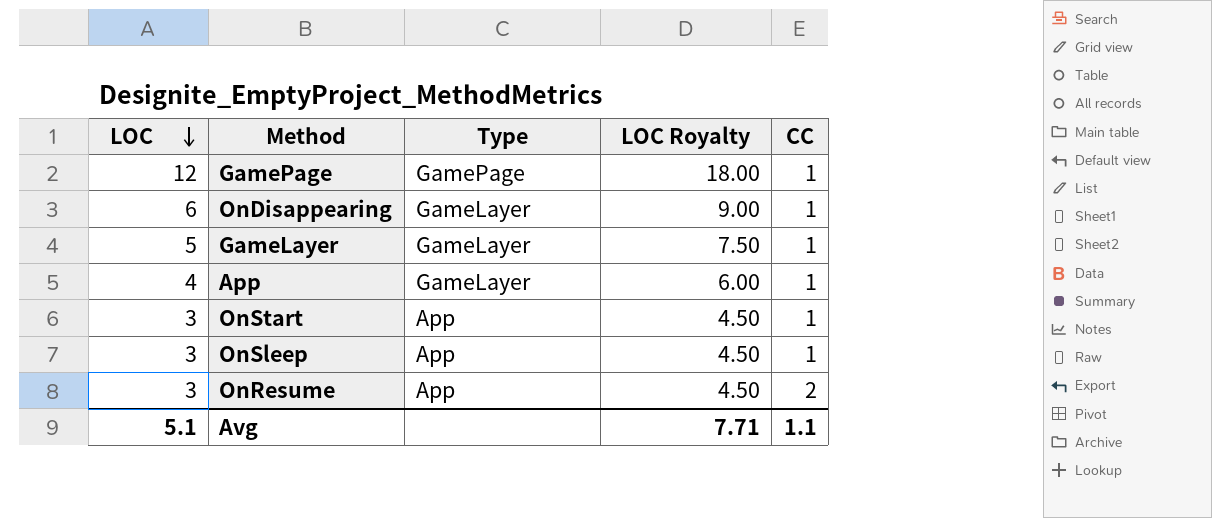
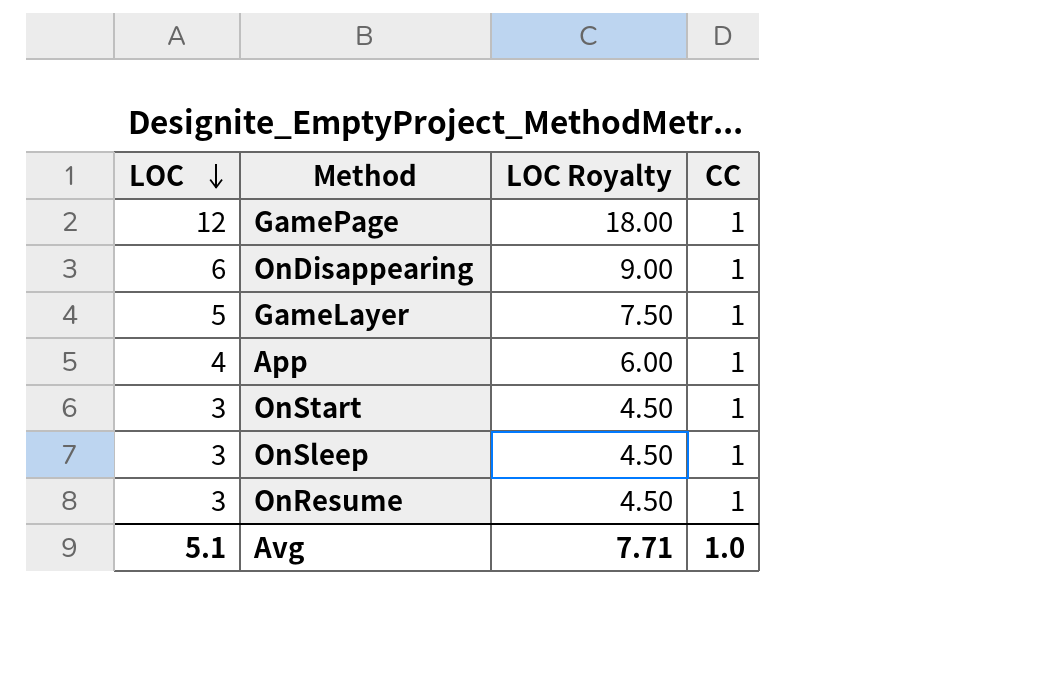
column Type | position: 3 -> none
OnResume | CC: 2 -> 1
Avg | CC: 1.1 -> 1.0

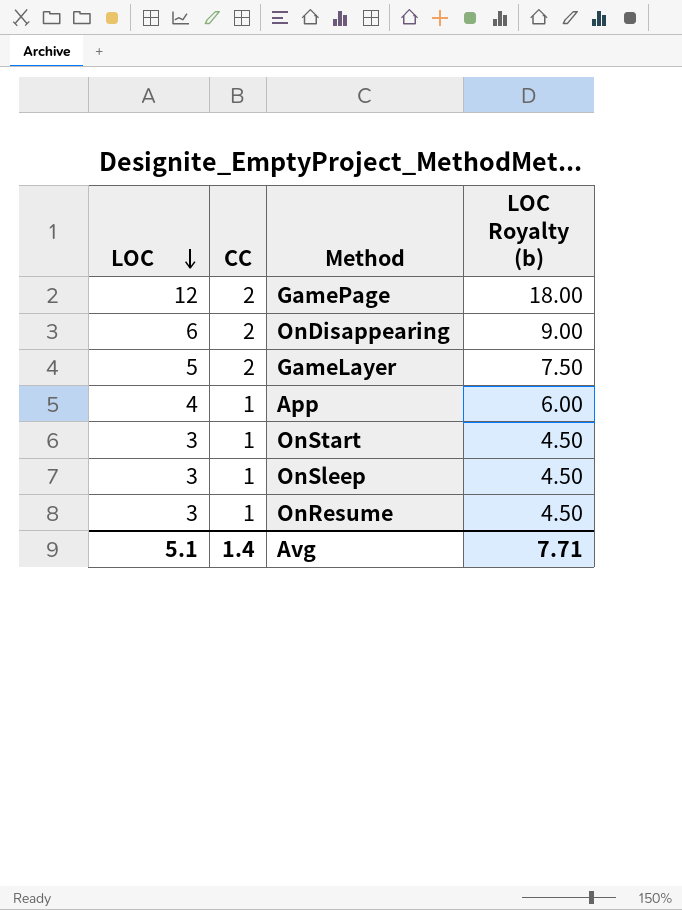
column CC | position: 4 -> 2
column name: LOC Royalty -> LOC Royalty (b)
GamePage | CC: 1 -> 2
OnDisappearing | CC: 1 -> 2
GameLayer | CC: 1 -> 2
Avg | CC: 1.0 -> 1.4

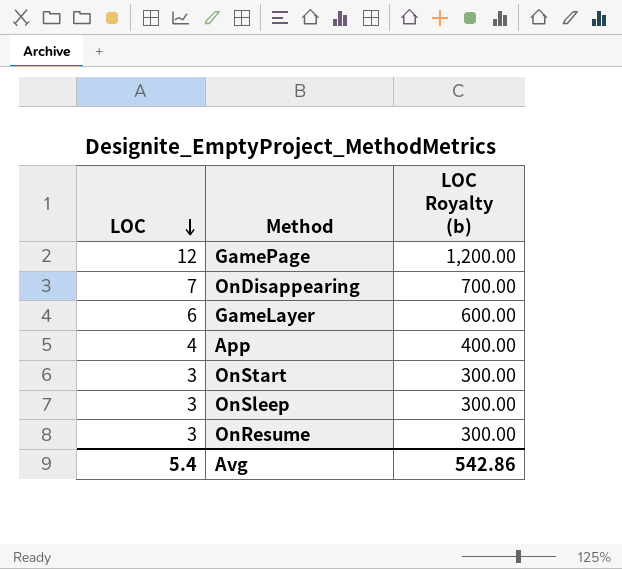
column CC | position: 2 -> none
column LOC Royalty (b) | formula: [LOC] * 1.5 -> [LOC] * 100
OnDisappearing | LOC: 6 -> 7
GameLayer | LOC: 5 -> 6
Avg | LOC: 5.1 -> 5.4
Avg | LOC Royalty (b): 7.71 -> 542.86

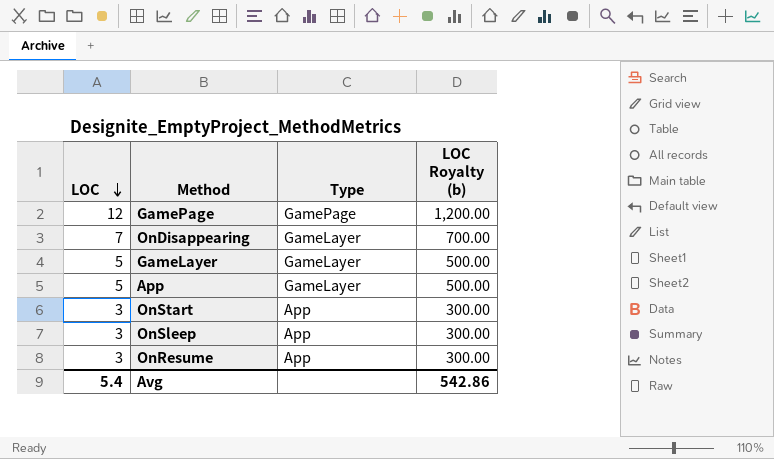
column Type | position: none -> 3
GameLayer | LOC: 6 -> 5
GameLayer | LOC Royalty (b): 600.00 -> 500.00
App | LOC: 4 -> 5
App | LOC Royalty (b): 400.00 -> 500.00

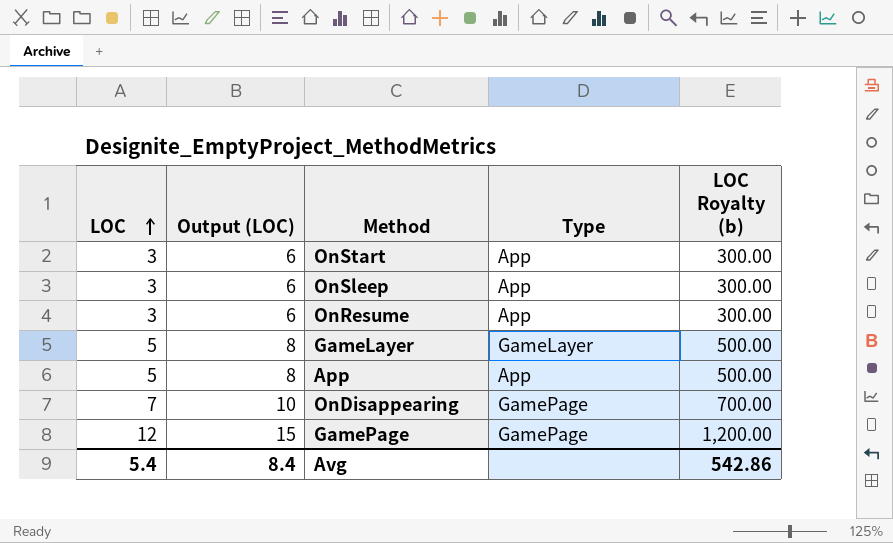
row order: LOC descending -> LOC ascending
column Output (LOC) | formula: none -> [LOC] + 3
App | Type: GameLayer -> App
OnDisappearing | Type: GameLayer -> GamePage

